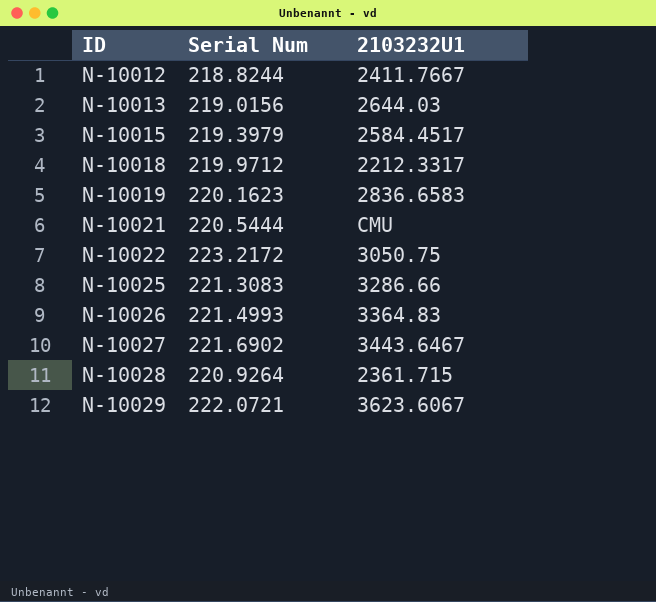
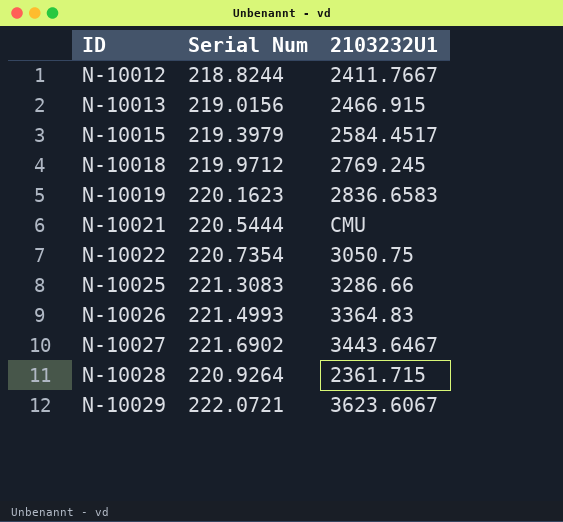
N-10013 | 2103232U1: 2644.03 -> 2466.915
N-10018 | 2103232U1: 2212.3317 -> 2769.245
N-10022 | Serial Num: 223.2172 -> 220.7354

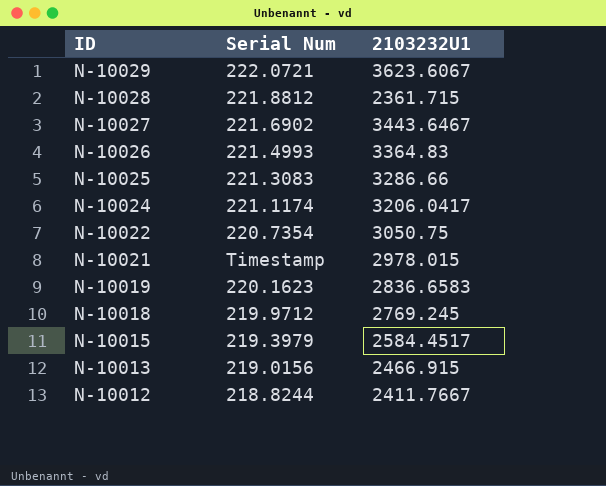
row order: ID ascending -> ID descending
N-10028 | Serial Num: 220.9264 -> 221.8812
row N-10024: none -> 221.1174 | 3206.0417
N-10021 | Serial Num: 220.5444 -> Timestamp
N-10021 | 2103232U1: CMU -> 2978.015

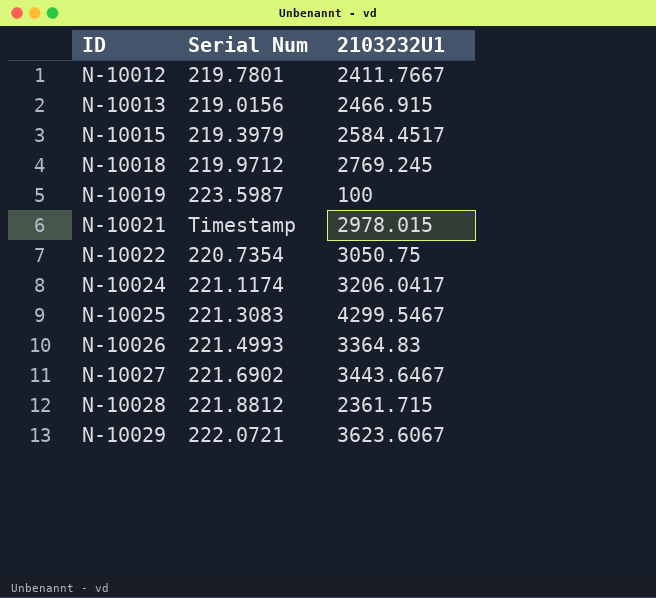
row order: ID descending -> ID ascending
N-10012 | Serial Num: 218.8244 -> 219.7801
N-10019 | Serial Num: 220.1623 -> 223.5987
N-10019 | 2103232U1: 2836.6583 -> 100
N-10025 | 2103232U1: 3286.66 -> 4299.5467

